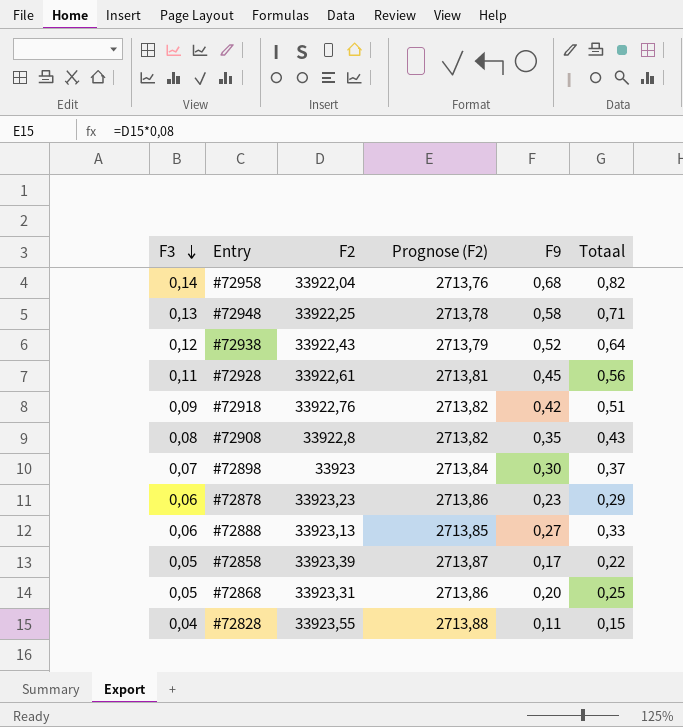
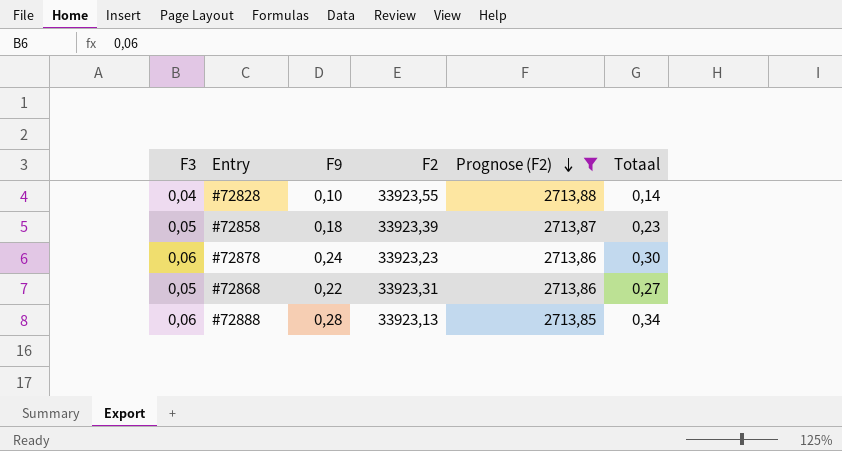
filter: none -> Prognose (F2) >= 2713,85
row order: F3 descending -> Prognose (F2) descending
column F9 | position: 5 -> 3
#72828 | F9: 0,11 -> 0,10
#72828 | Totaal: 0,15 -> 0,14
#72858 | F9: 0,17 -> 0,18
#72858 | Totaal: 0,22 -> 0,23
#72878 | F9: 0,23 -> 0,24
#72878 | Totaal: 0,29 -> 0,30
#72868 | F9: 0,20 -> 0,22
#72868 | Totaal: 0,25 -> 0,27
#72888 | F9: 0,27 -> 0,28
#72888 | Totaal: 0,33 -> 0,34

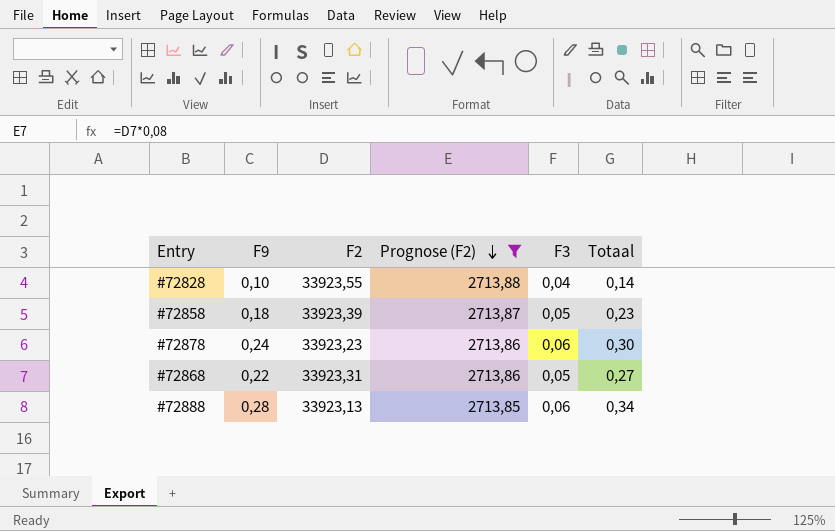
column F3 | position: 1 -> 5

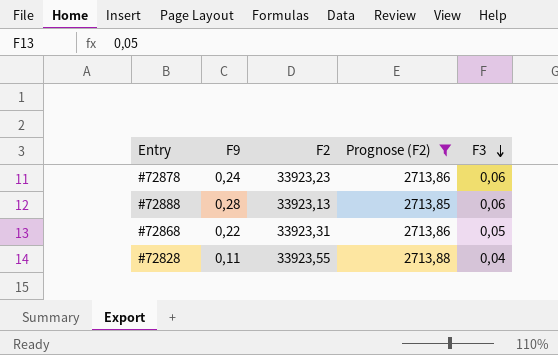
row order: Prognose (F2) descending -> F3 descending
column Totaal | formula: [F9] + [F3] -> none
row #72858: 0,18 | 33923,39 | 2713,87 | 0,05 | 0,23 -> none
#72828 | F9: 0,10 -> 0,11

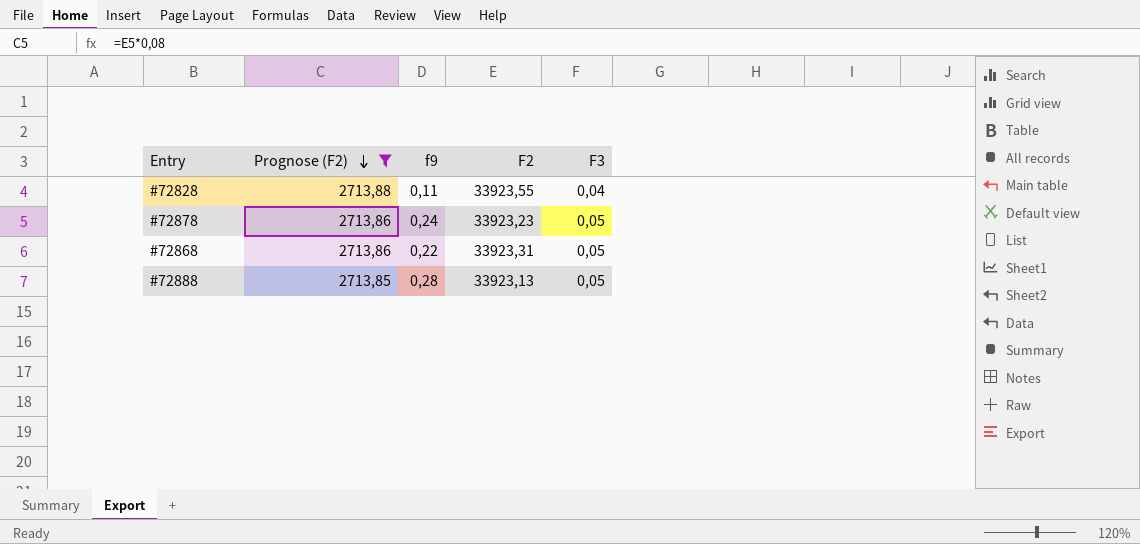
row order: F3 descending -> Prognose (F2) descending
column Prognose (F2) | position: 4 -> 2
column name: F9 -> f9
#72878 | F3: 0,06 -> 0,05
#72888 | F3: 0,06 -> 0,05

